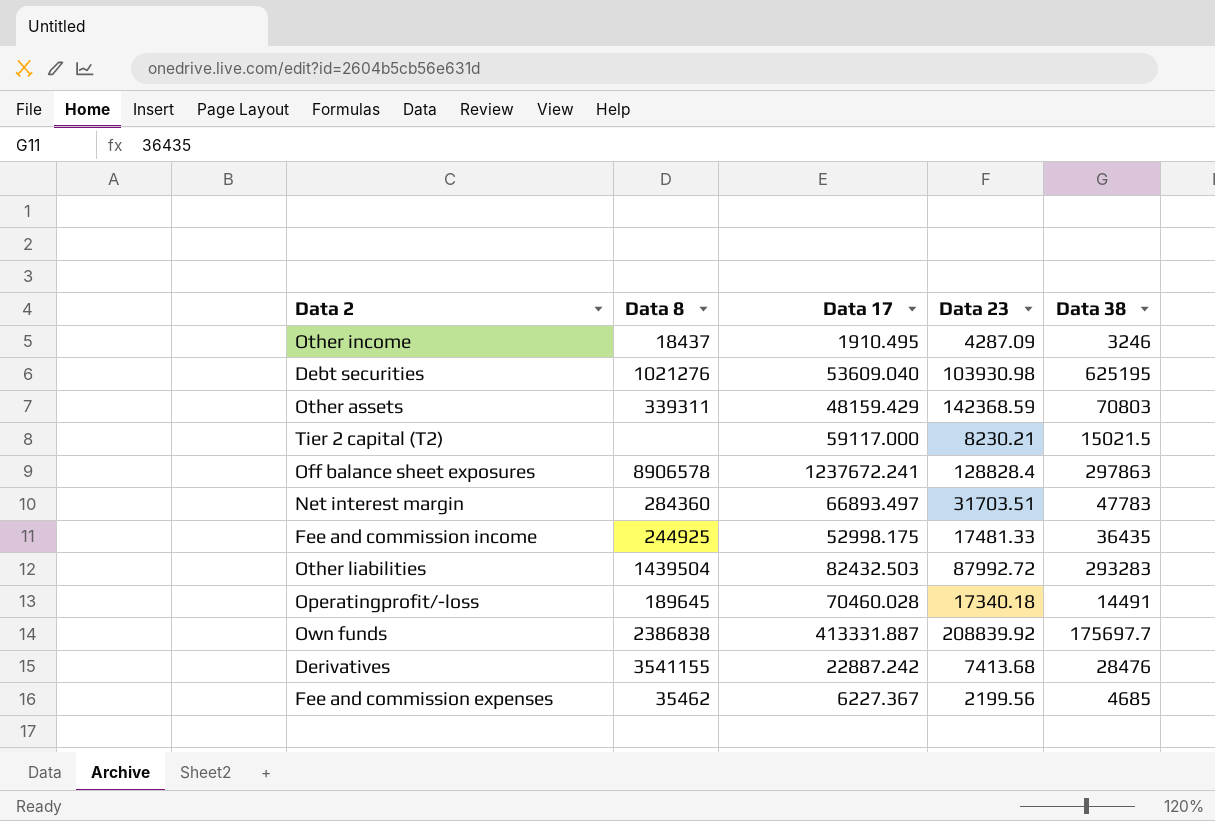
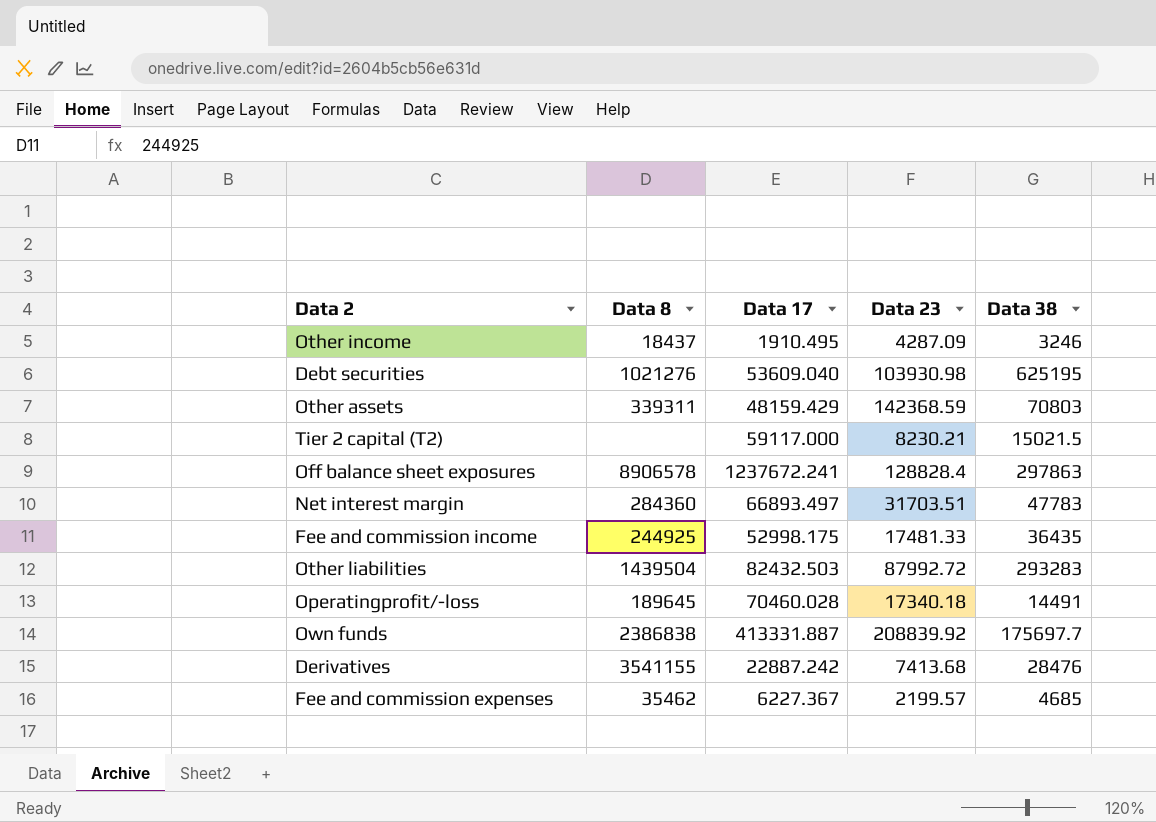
Fee and commission expenses | Data 23: 2199.56 -> 2199.57

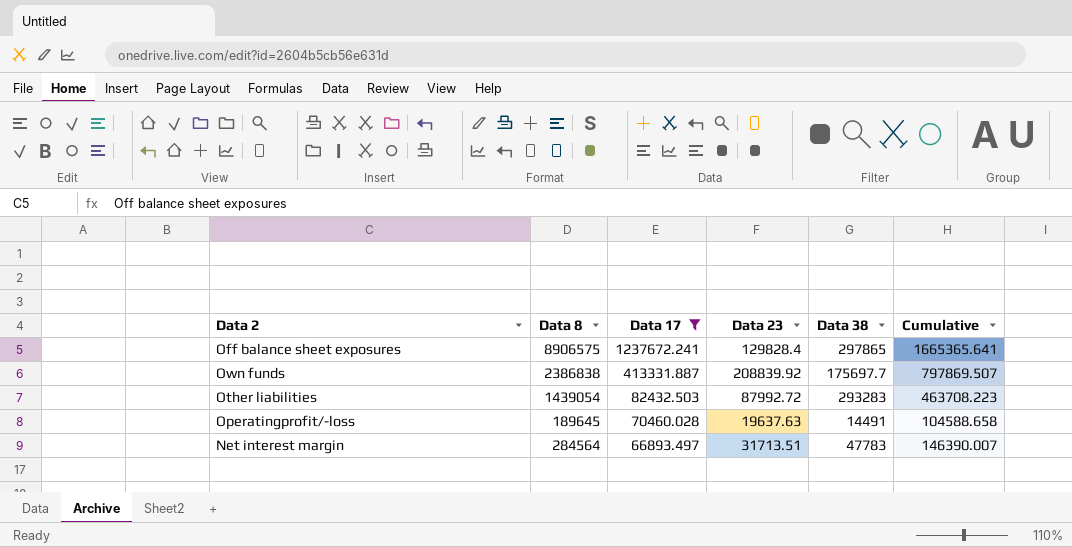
filter: none -> Data 17 >= 66893.497
row order: none -> Data 17 descending
column Cumulative | formula: none -> [Data 17] + [Data 23] + [Data 38]
Off balance sheet exposures | Data 8: 8906578 -> 8906575
Off balance sheet exposures | Data 23: 128828.4 -> 129828.4
Off balance sheet exposures | Data 38: 297863 -> 297865
Other liabilities | Data 8: 1439504 -> 1439054
Operatingprofit/-loss | Data 23: 17340.18 -> 19637.63
Net interest margin | Data 8: 284360 -> 284564
Net interest margin | Data 23: 31703.51 -> 31713.51

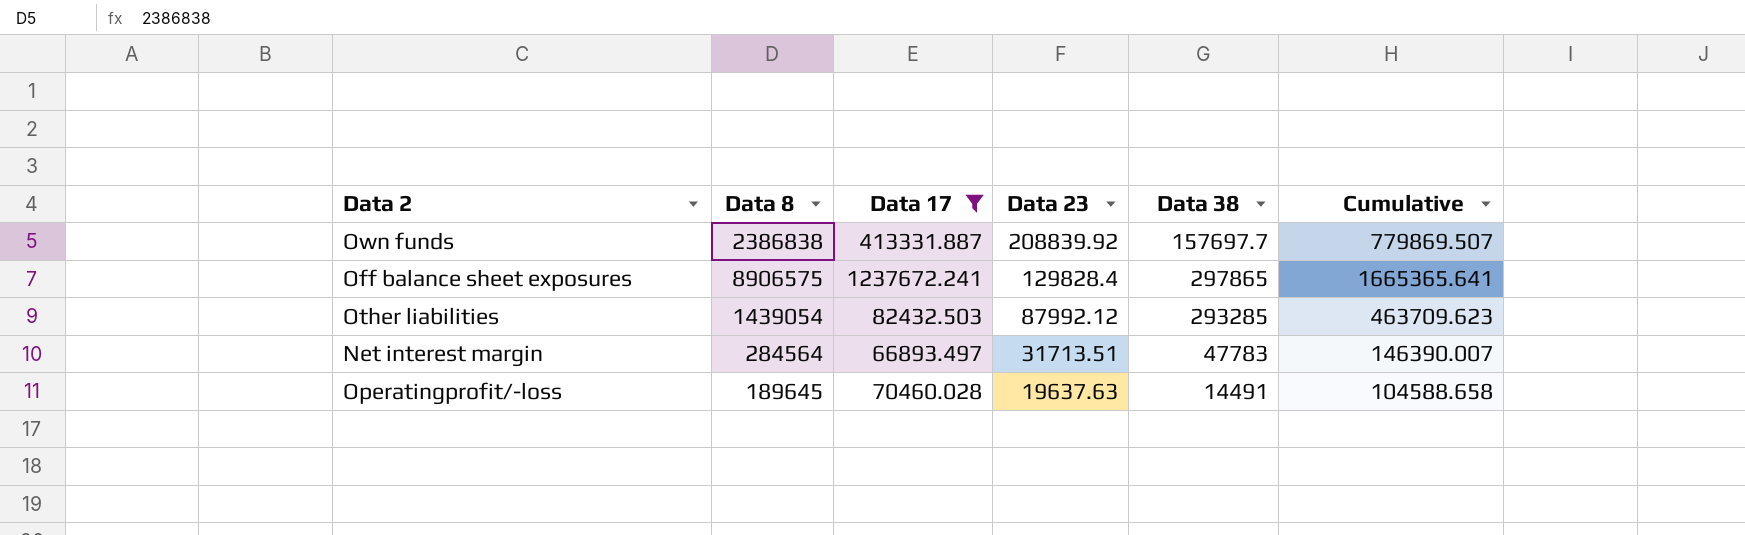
row order: Data 17 descending -> Data 23 descending
Own funds | Data 38: 175697.7 -> 157697.7
Own funds | Cumulative: 797869.507 -> 779869.507
Other liabilities | Data 23: 87992.72 -> 87992.12
Other liabilities | Data 38: 293283 -> 293285
Other liabilities | Cumulative: 463708.223 -> 463709.623

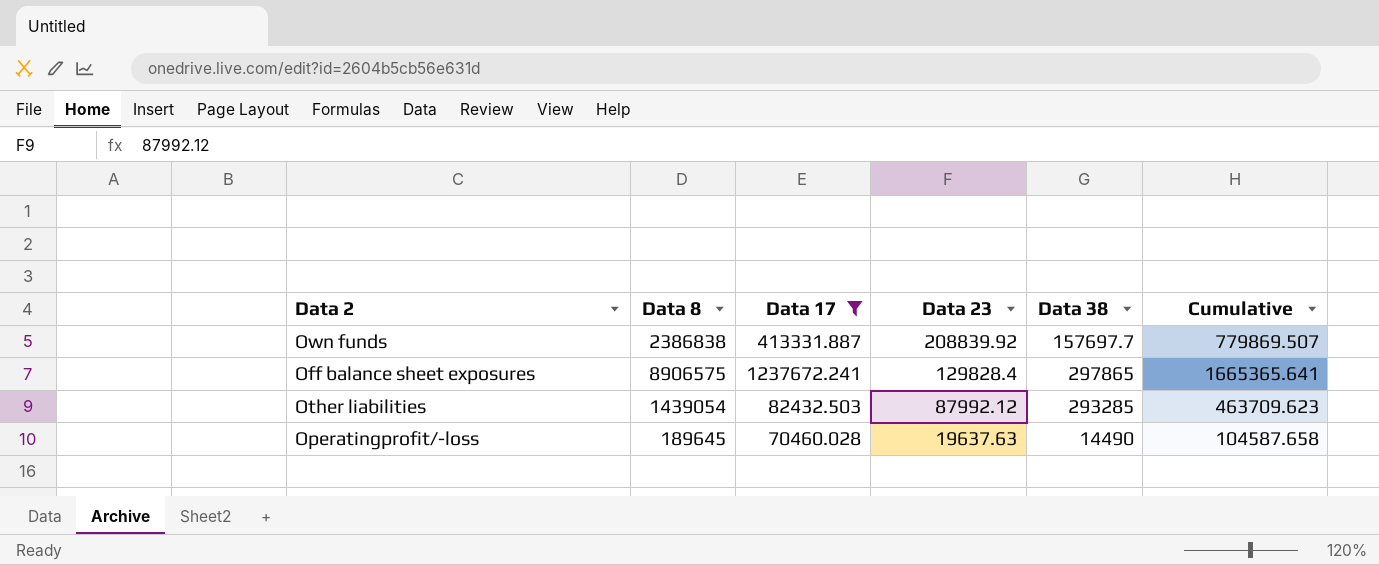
row Net interest margin: 284564 | 66893.497 | 31713.51 | 47783 | 146390.007 -> none
Operatingprofit/-loss | Data 38: 14491 -> 14490
Operatingprofit/-loss | Cumulative: 104588.658 -> 104587.658

